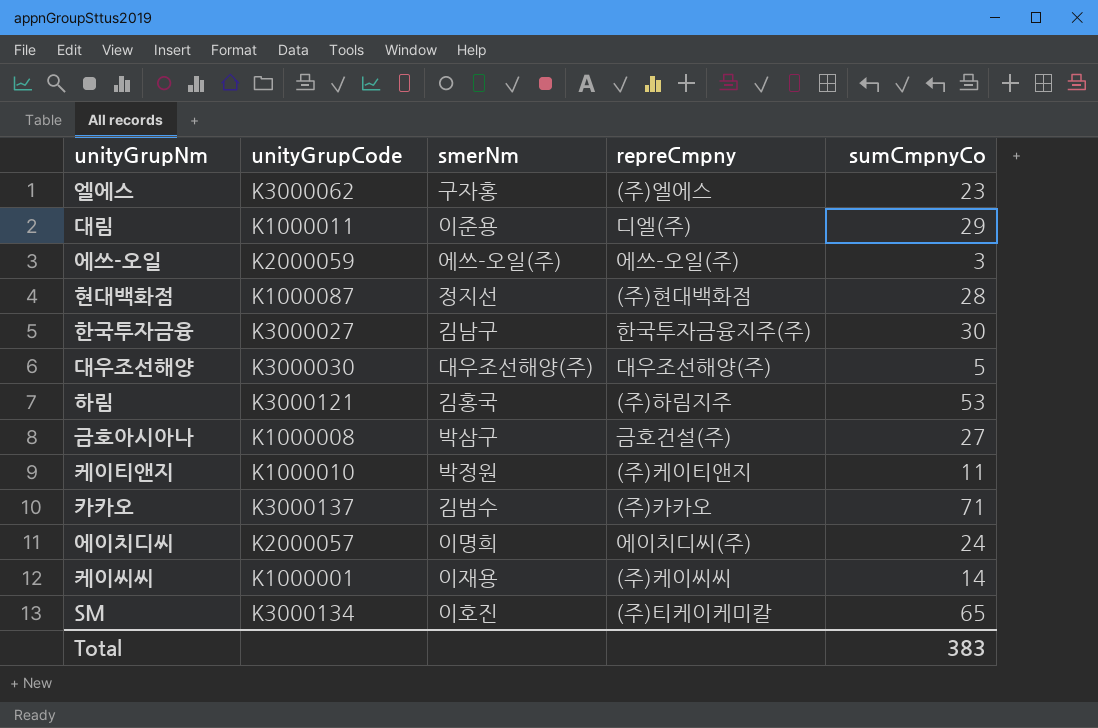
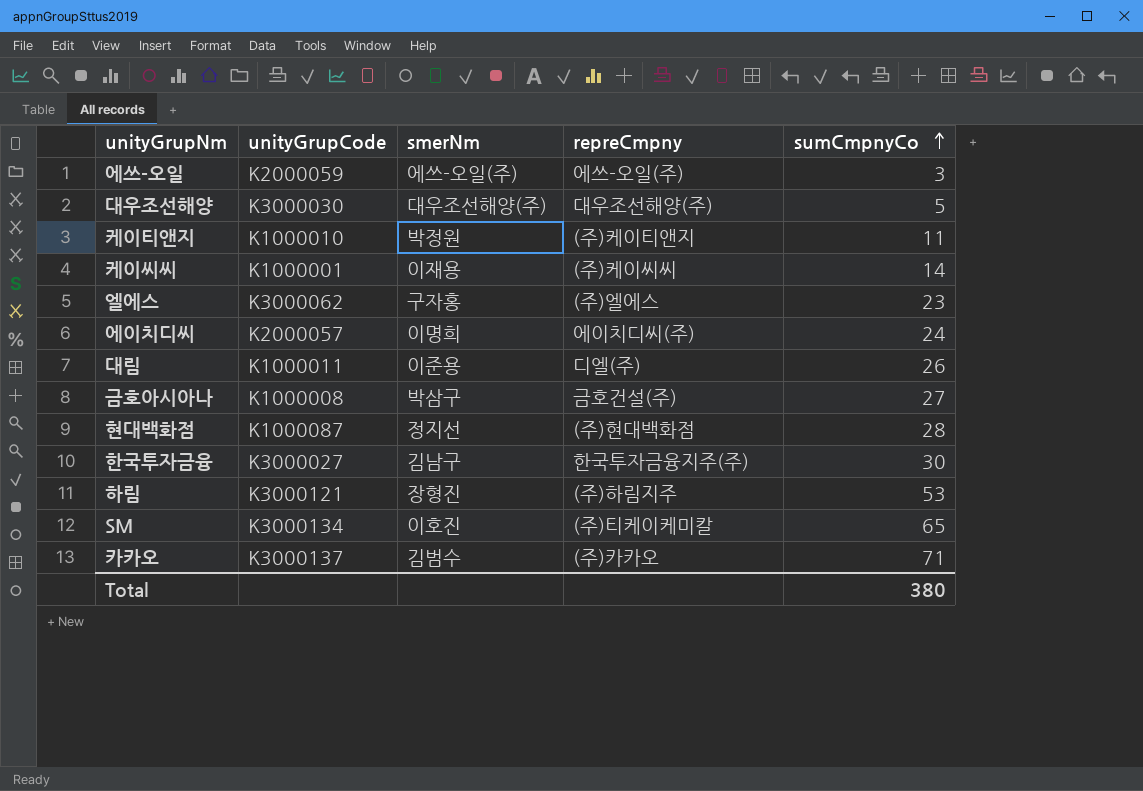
row order: none -> sumCmpnyCo ascending
대림 | sumCmpnyCo: 29 -> 26
하림 | smerNm: 김홍국 -> 장형진
Total | sumCmpnyCo: 383 -> 380

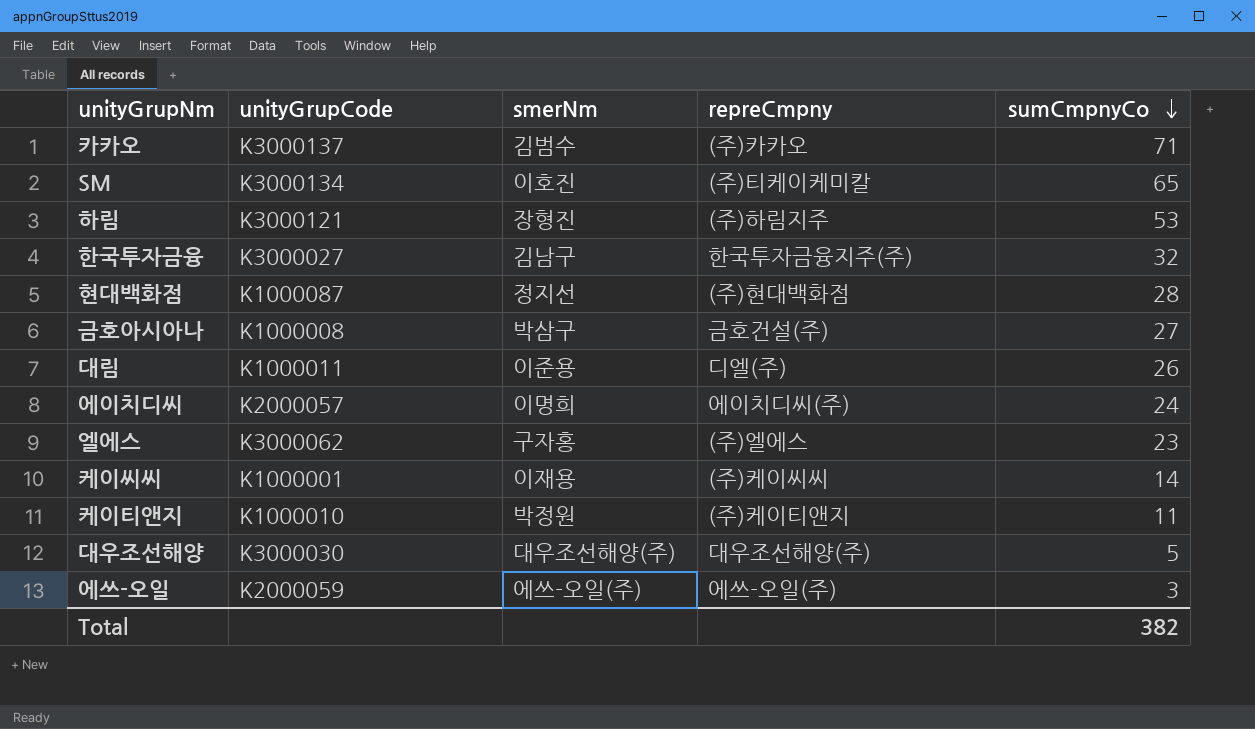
row order: sumCmpnyCo ascending -> sumCmpnyCo descending
한국투자금융 | sumCmpnyCo: 30 -> 32
Total | sumCmpnyCo: 380 -> 382

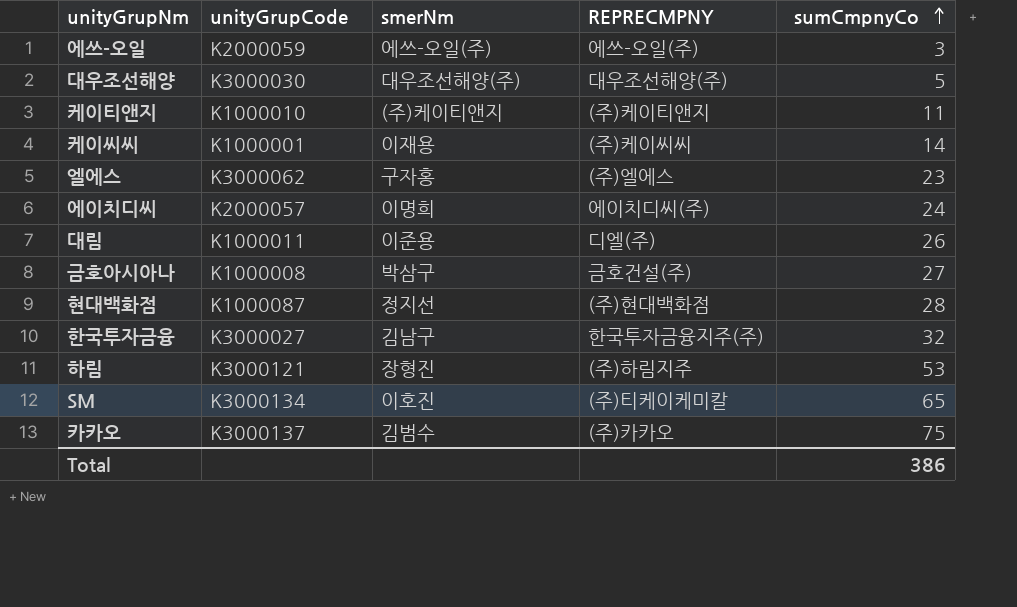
row order: sumCmpnyCo descending -> sumCmpnyCo ascending
column name: repreCmpny -> REPRECMPNY
케이티앤지 | smerNm: 박정원 -> (주)케이티앤지
카카오 | sumCmpnyCo: 71 -> 75
Total | sumCmpnyCo: 382 -> 386

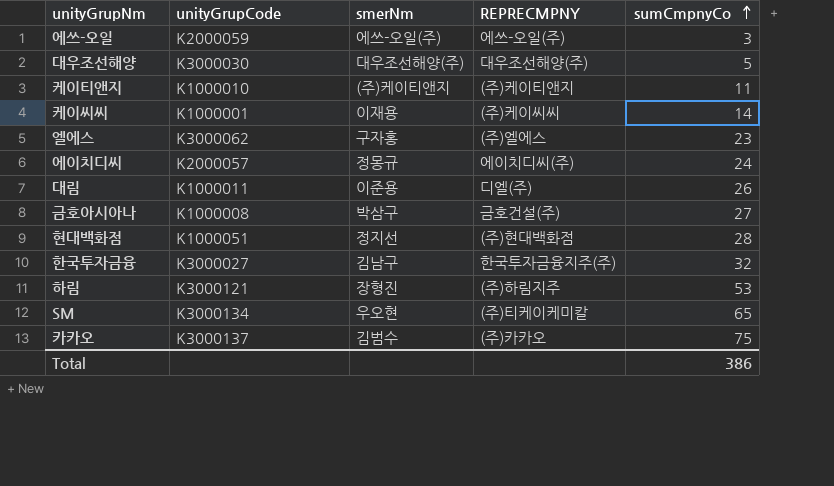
에이치디씨 | smerNm: 이명희 -> 정몽규
현대백화점 | unityGrupCode: K1000087 -> K1000051
SM | smerNm: 이호진 -> 우오현

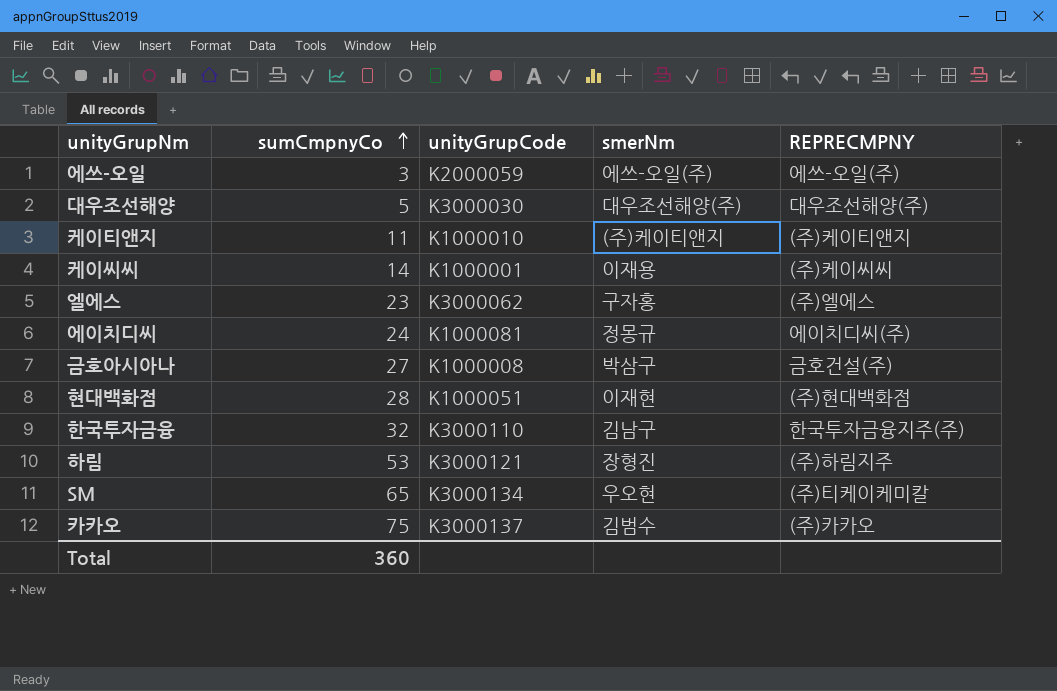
column sumCmpnyCo | position: 5 -> 2
row 대림: K1000011 | 이준용 | 디엘(주) | 26 -> none
에이치디씨 | unityGrupCode: K2000057 -> K1000081
현대백화점 | smerNm: 정지선 -> 이재현
한국투자금융 | unityGrupCode: K3000027 -> K3000110
Total | sumCmpnyCo: 386 -> 360

